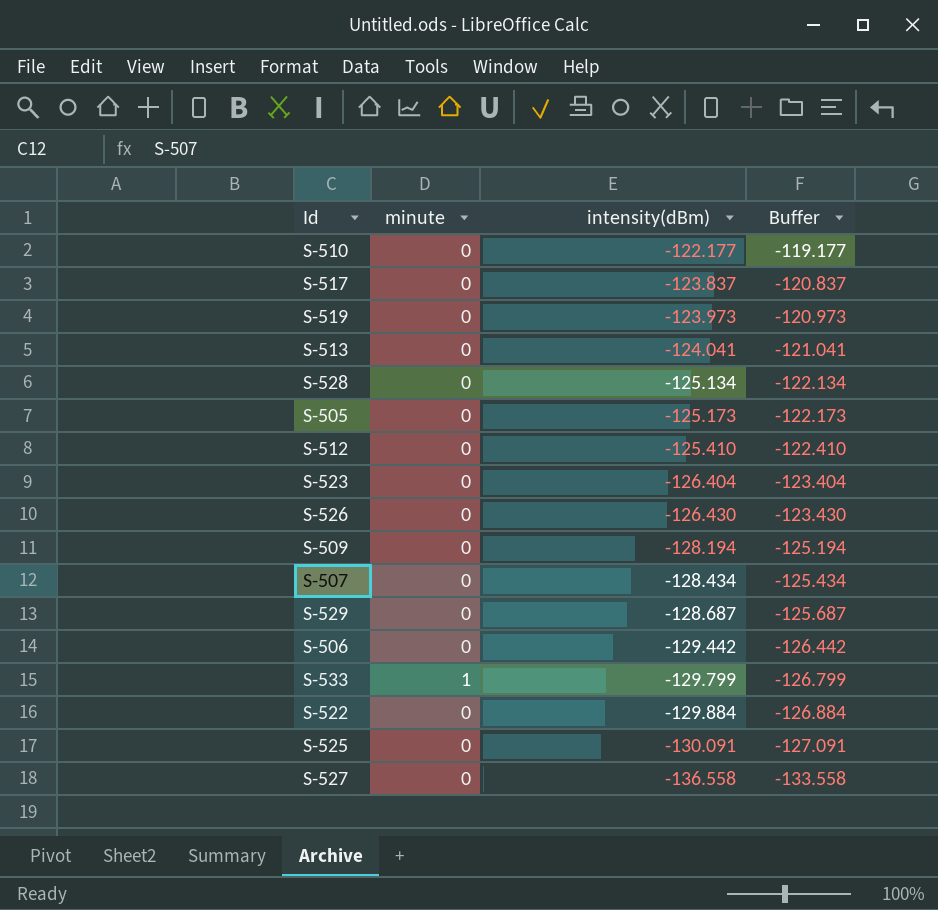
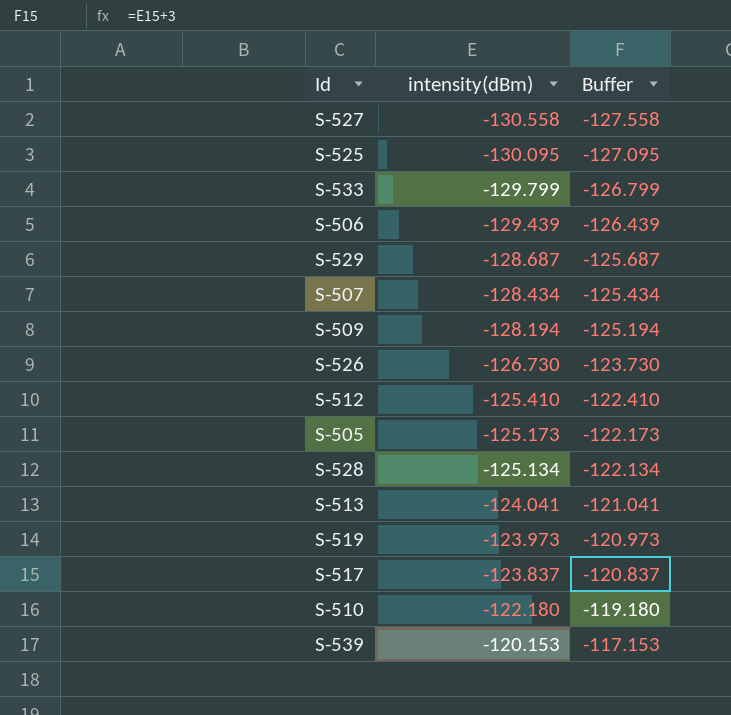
row order: intensity(dBm) descending -> intensity(dBm) ascending
column minute | position: 2 -> none
row S-523: 0 | -126.404 | -123.404 -> none
row S-522: 0 | -129.884 | -126.884 -> none
S-527 | intensity(dBm): -136.558 -> -130.558
S-527 | Buffer: -133.558 -> -127.558
S-525 | intensity(dBm): -130.091 -> -130.095
S-525 | Buffer: -127.091 -> -127.095
S-506 | intensity(dBm): -129.442 -> -129.439
S-506 | Buffer: -126.442 -> -126.439
S-526 | intensity(dBm): -126.430 -> -126.730
S-526 | Buffer: -123.430 -> -123.730
S-510 | intensity(dBm): -122.177 -> -122.180
S-510 | Buffer: -119.177 -> -119.180
row S-539: none -> -120.153 | -117.153

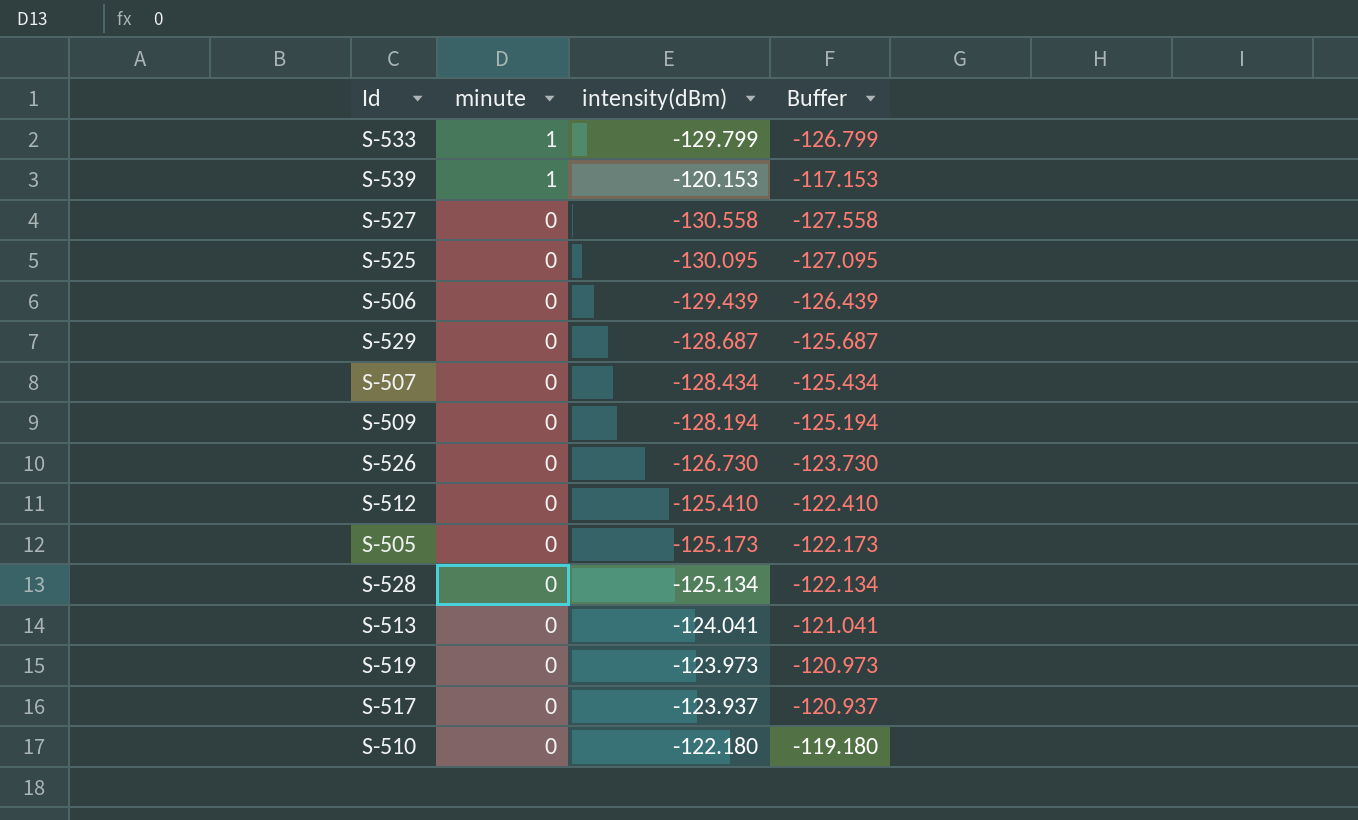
row order: intensity(dBm) ascending -> minute descending
column minute | position: none -> 2
S-517 | intensity(dBm): -123.837 -> -123.937
S-517 | Buffer: -120.837 -> -120.937

